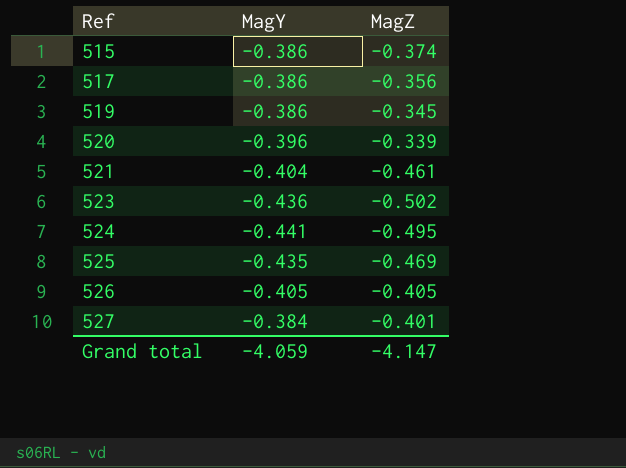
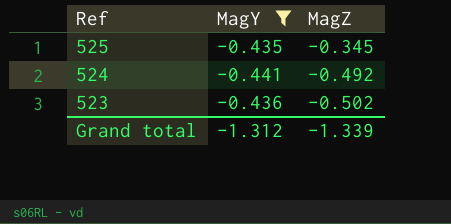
filter: none -> MagY <= -0.435
row order: Ref ascending -> Ref descending
525 | MagZ: -0.469 -> -0.345
524 | MagZ: -0.495 -> -0.492
Grand total | MagY: -4.059 -> -1.312
Grand total | MagZ: -4.147 -> -1.339

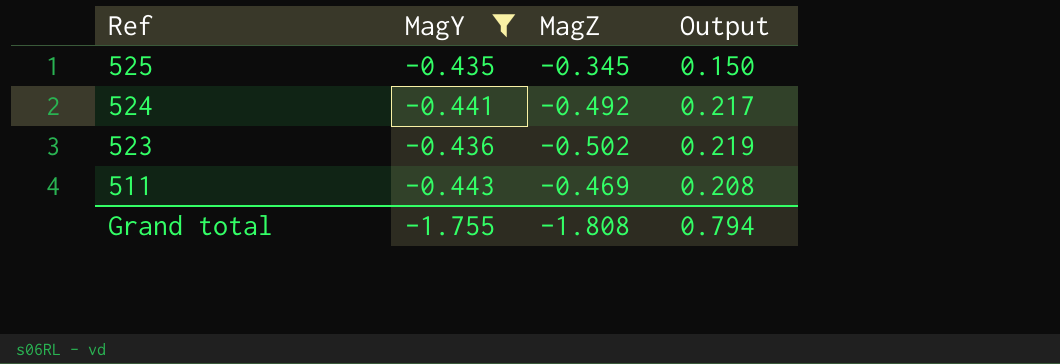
column Output | formula: none -> [MagY] * [MagZ]
row 511: none -> -0.443 | -0.469 | 0.208
Grand total | MagY: -1.312 -> -1.755
Grand total | MagZ: -1.339 -> -1.808

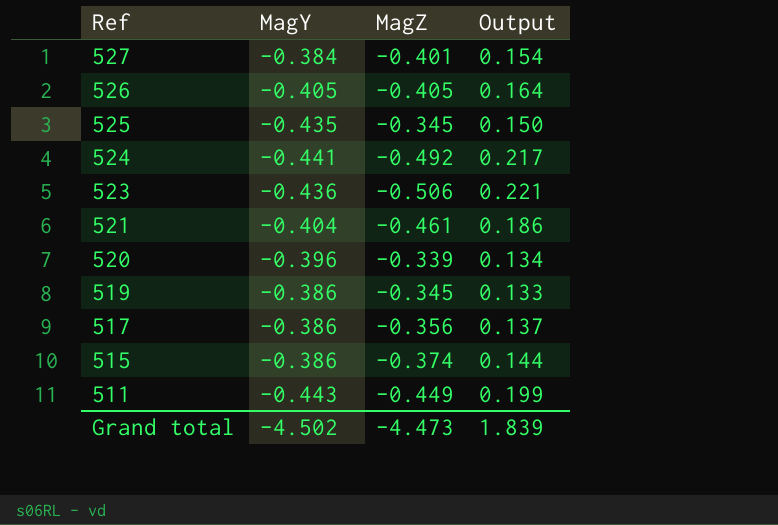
filter: MagY <= -0.435 -> none
523 | MagZ: -0.502 -> -0.506
523 | Output: 0.219 -> 0.221
511 | MagZ: -0.469 -> -0.449
511 | Output: 0.208 -> 0.199
Grand total | MagY: -1.755 -> -4.502
Grand total | MagZ: -1.808 -> -4.473
Grand total | Output: 0.794 -> 1.839

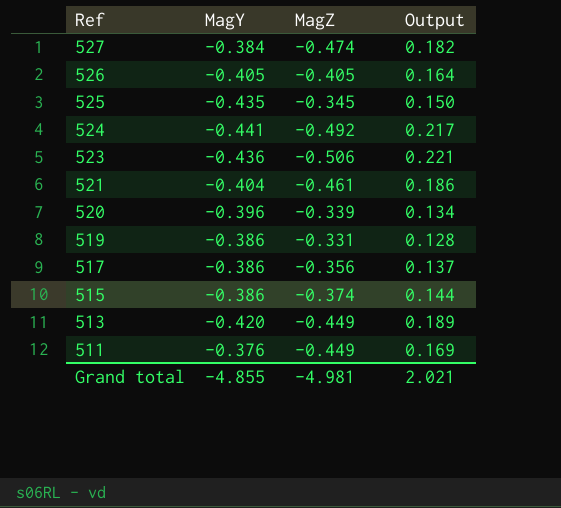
527 | MagZ: -0.401 -> -0.474
527 | Output: 0.154 -> 0.182
519 | MagZ: -0.345 -> -0.331
519 | Output: 0.133 -> 0.128
row 513: none -> -0.420 | -0.449 | 0.189
511 | MagY: -0.443 -> -0.376
511 | Output: 0.199 -> 0.169
Grand total | MagY: -4.502 -> -4.855
Grand total | MagZ: -4.473 -> -4.981
Grand total | Output: 1.839 -> 2.021

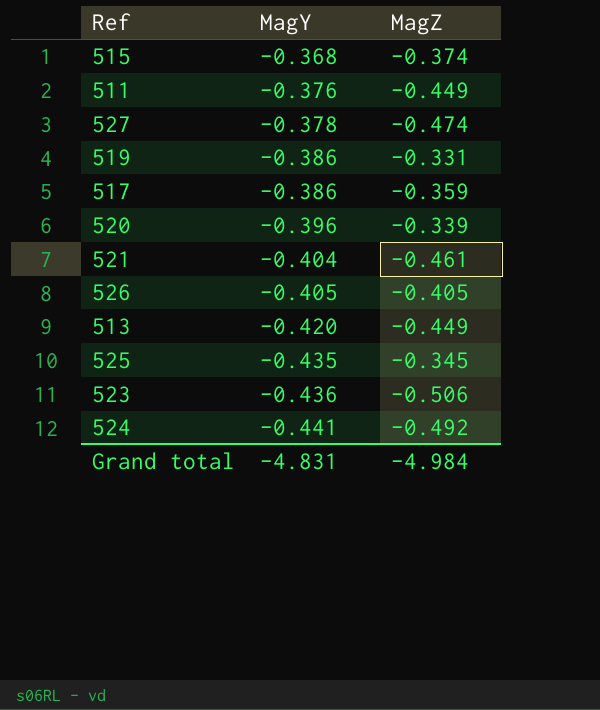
row order: Ref descending -> MagY descending
column Output | formula: [MagY] * [MagZ] -> none
515 | MagY: -0.386 -> -0.368
527 | MagY: -0.384 -> -0.378
517 | MagZ: -0.356 -> -0.359
Grand total | MagY: -4.855 -> -4.831
Grand total | MagZ: -4.981 -> -4.984

